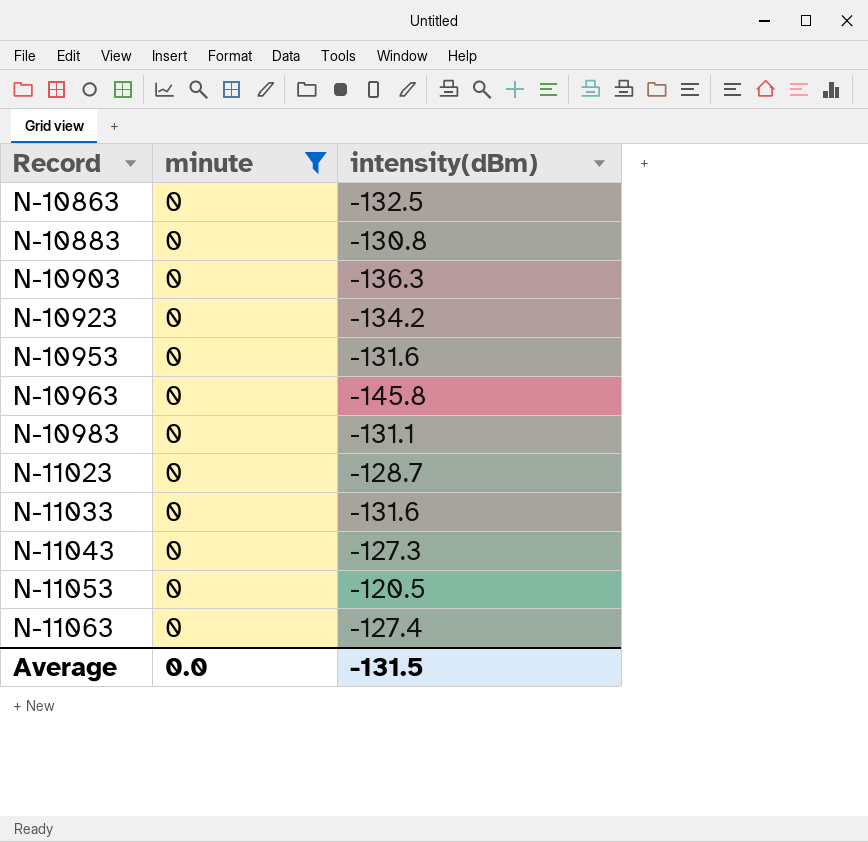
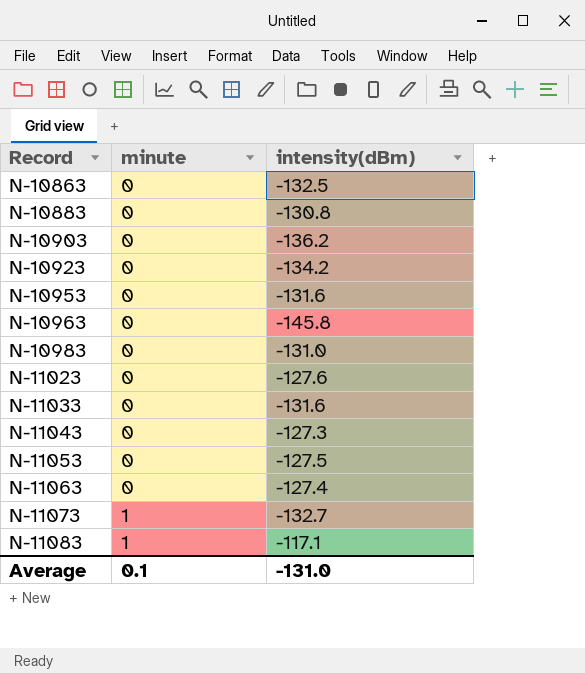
filter: minute = 0 -> none
N-10903 | intensity(dBm): -136.3 -> -136.2
N-10983 | intensity(dBm): -131.1 -> -131.0
N-11023 | intensity(dBm): -128.7 -> -127.6
N-11053 | intensity(dBm): -120.5 -> -127.5
Average | minute: 0.0 -> 0.1
Average | intensity(dBm): -131.5 -> -131.0

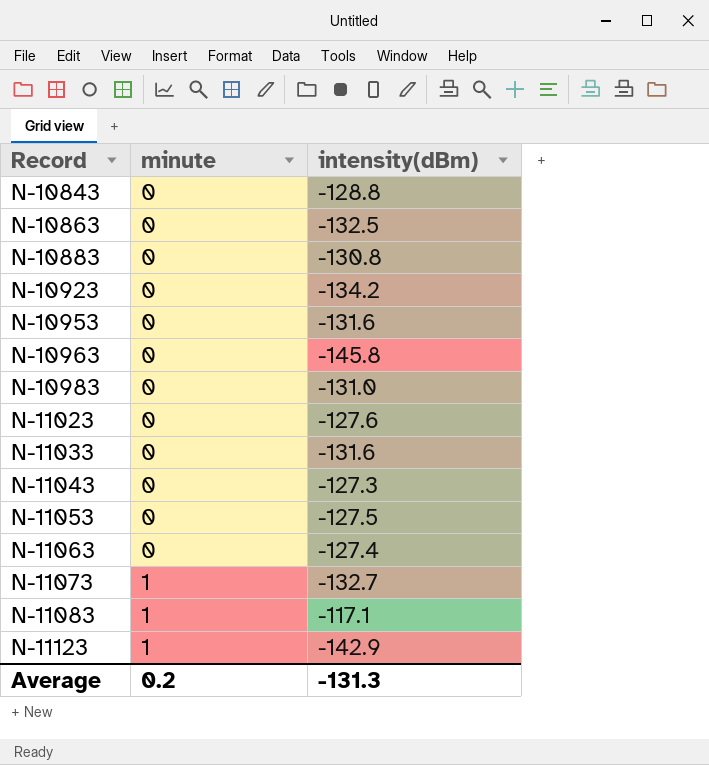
row N-10903: 0 | -136.2 -> none
row N-10843: none -> 0 | -128.8
row N-11123: none -> 1 | -142.9
Average | minute: 0.1 -> 0.2
Average | intensity(dBm): -131.0 -> -131.3

